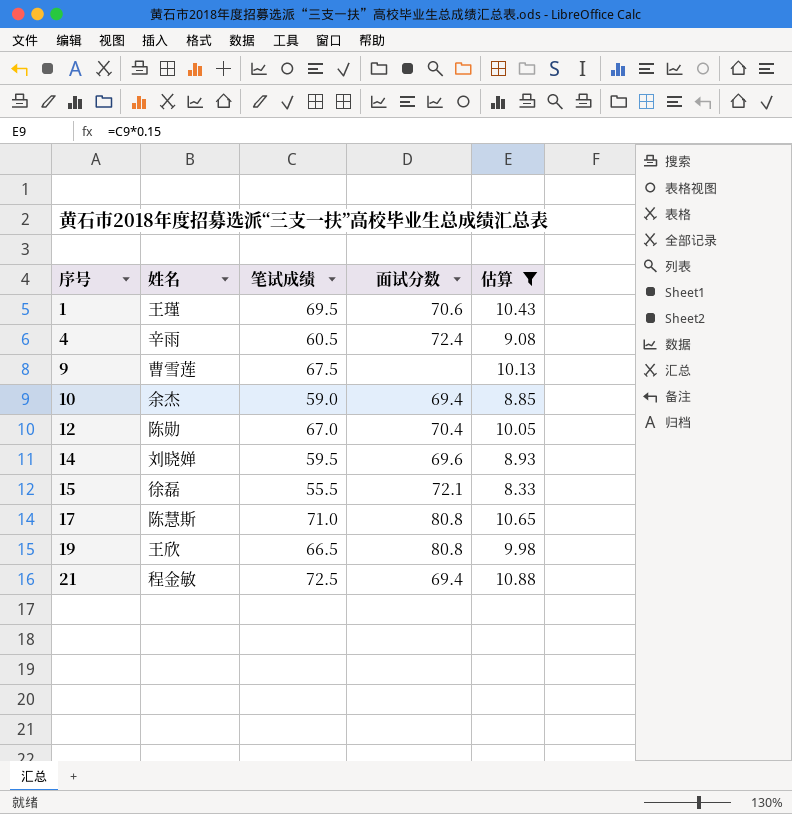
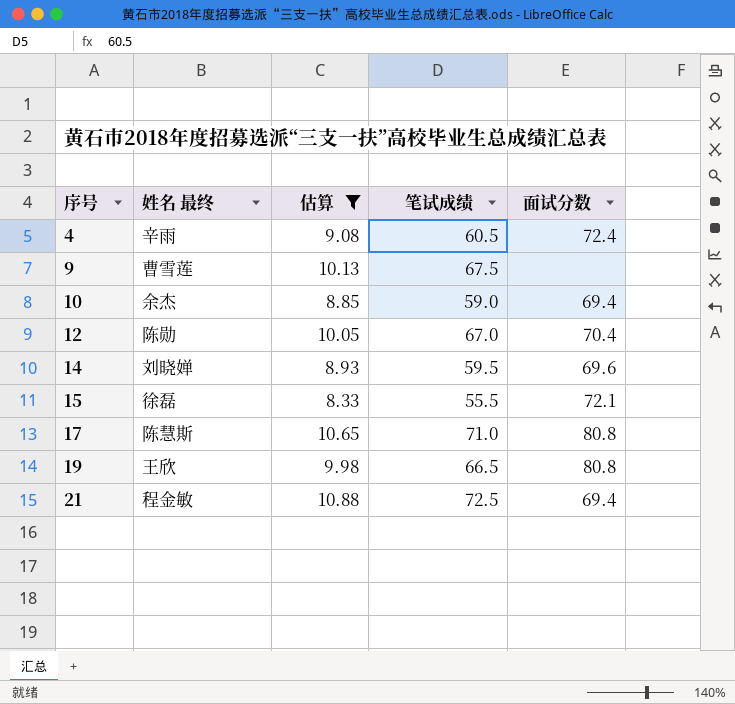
column name: 姓名 -> 姓名 最终
column 估算 | position: 5 -> 3
row 1: 王瑾 | 69.5 | 70.6 | 10.43 -> none

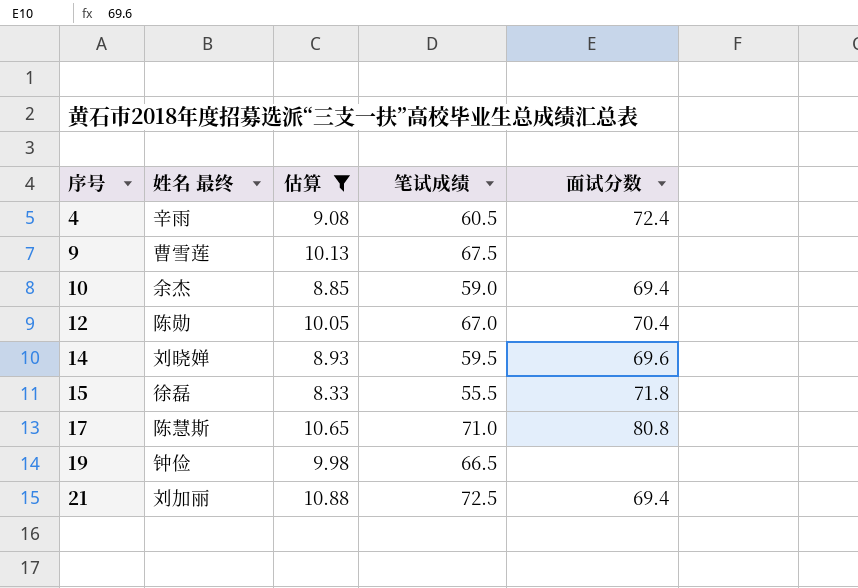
15 | 面试分数: 72.1 -> 71.8
19 | 姓名 最终: 王欣 -> 钟俭
19 | 面试分数: 80.8 -> none
21 | 姓名 最终: 程金敏 -> 刘加丽

